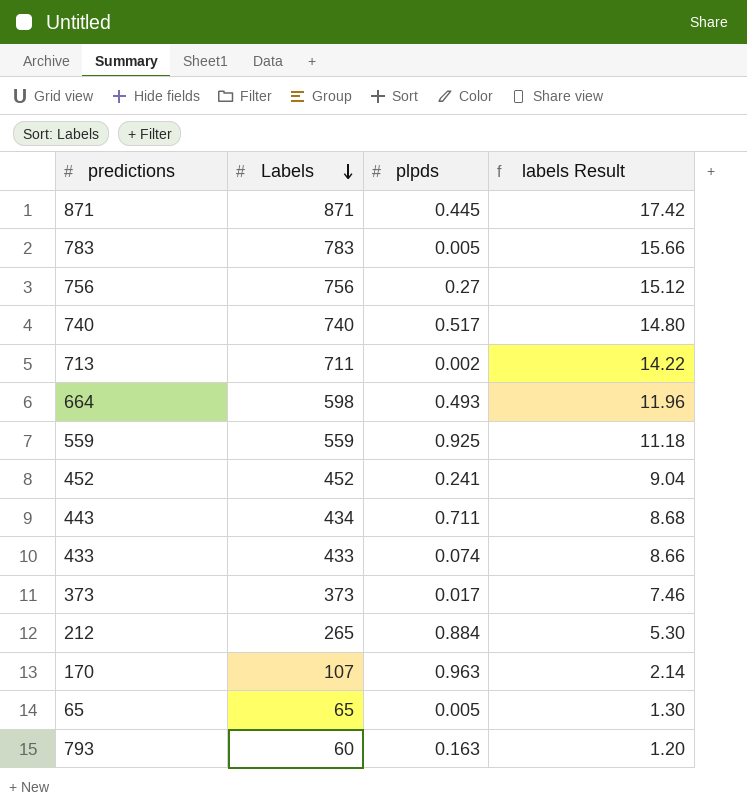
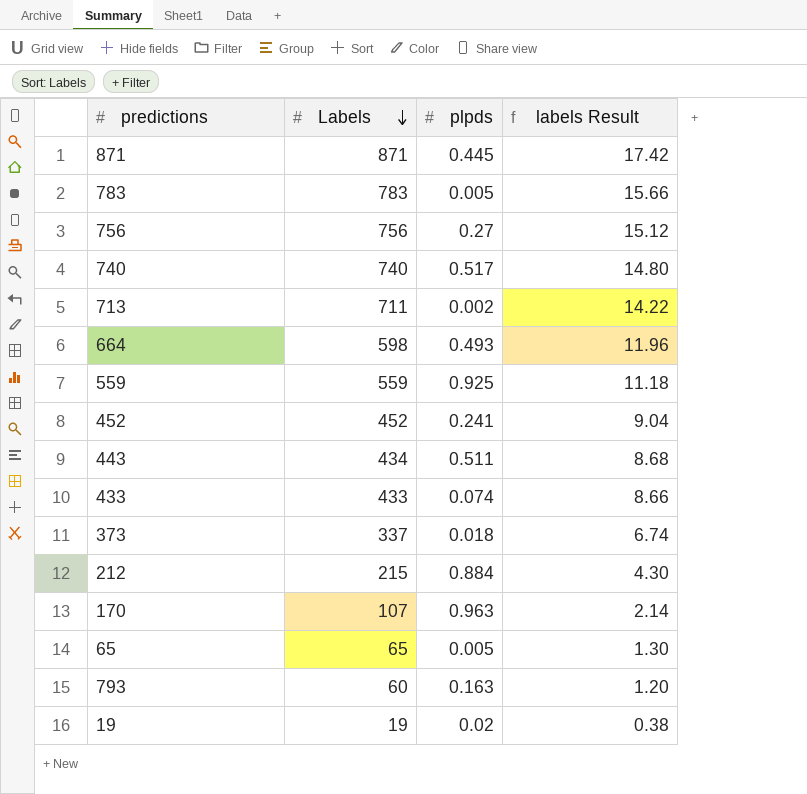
443 | plpds: 0.711 -> 0.511
373 | Labels: 373 -> 337
373 | plpds: 0.017 -> 0.018
373 | labels Result: 7.46 -> 6.74
212 | Labels: 265 -> 215
212 | labels Result: 5.30 -> 4.30
row 19: none -> 19 | 0.02 | 0.38

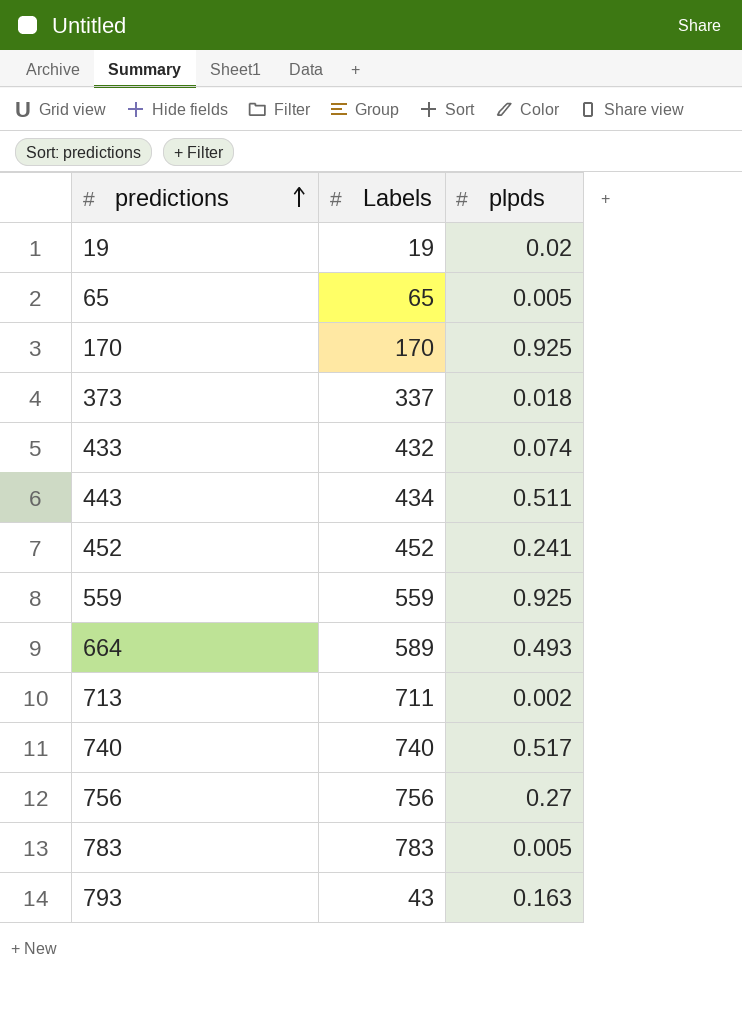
row order: Labels descending -> predictions ascending
column labels Result | formula: [Labels] * 0.02 -> none
row 871: 871 | 0.445 | 17.42 -> none
row 212: 215 | 0.884 | 4.30 -> none
170 | Labels: 107 -> 170
170 | plpds: 0.963 -> 0.925
433 | Labels: 433 -> 432
664 | Labels: 598 -> 589
793 | Labels: 60 -> 43

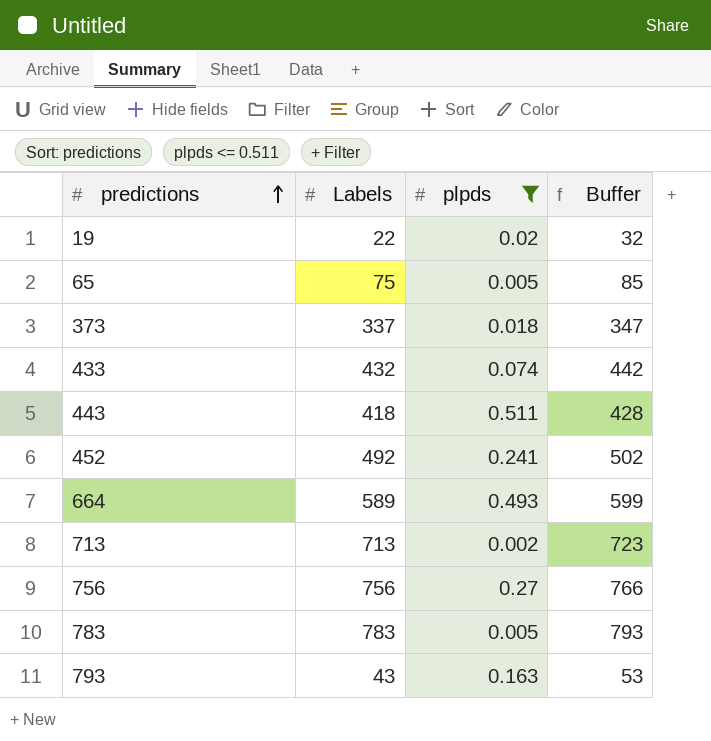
filter: none -> plpds <= 0.511
column Buffer | formula: none -> [Labels] + 10
19 | Labels: 19 -> 22
65 | Labels: 65 -> 75
443 | Labels: 434 -> 418
452 | Labels: 452 -> 492
713 | Labels: 711 -> 713

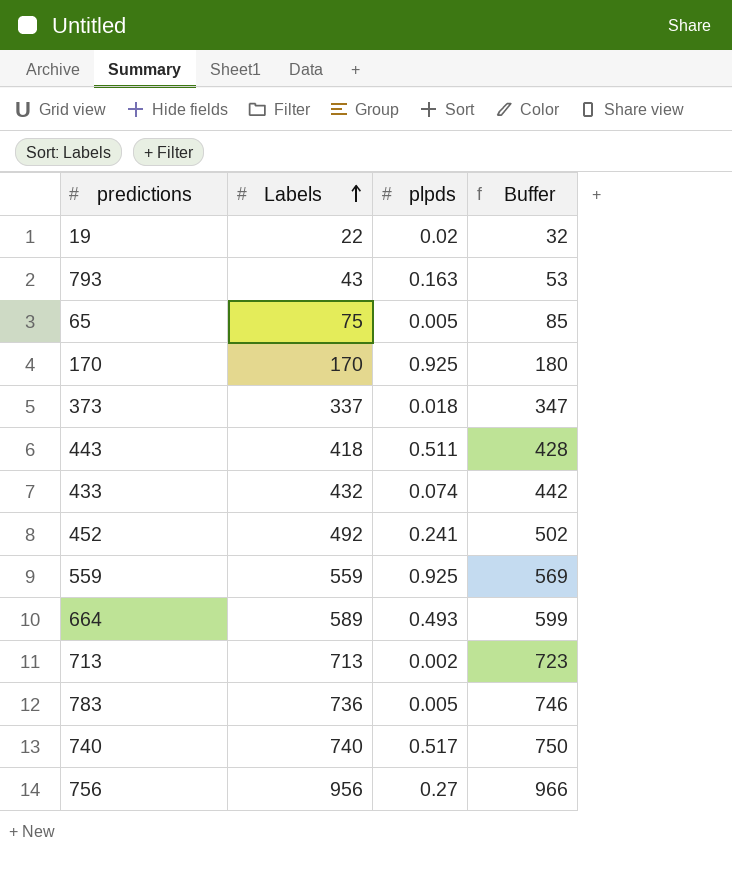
filter: plpds <= 0.511 -> none
row order: predictions ascending -> Labels ascending
783 | Labels: 783 -> 736
783 | Buffer: 793 -> 746
756 | Labels: 756 -> 956
756 | Buffer: 766 -> 966

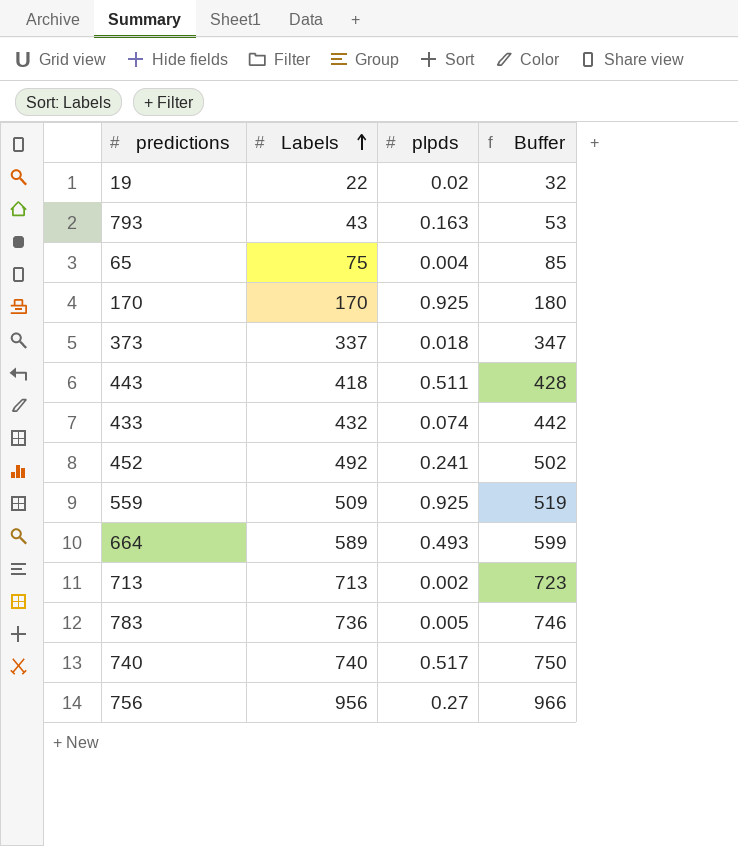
65 | plpds: 0.005 -> 0.004
559 | Labels: 559 -> 509
559 | Buffer: 569 -> 519

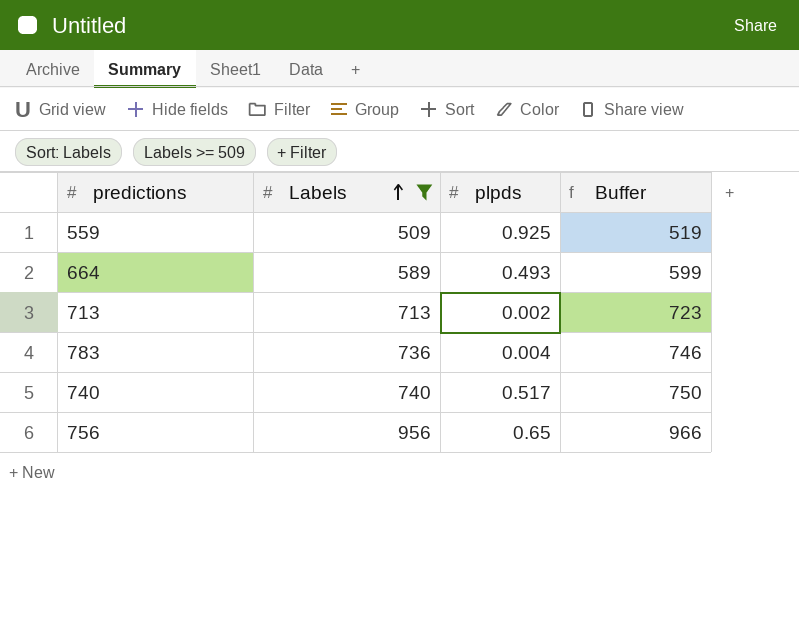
filter: none -> Labels >= 509
783 | plpds: 0.005 -> 0.004
756 | plpds: 0.27 -> 0.65

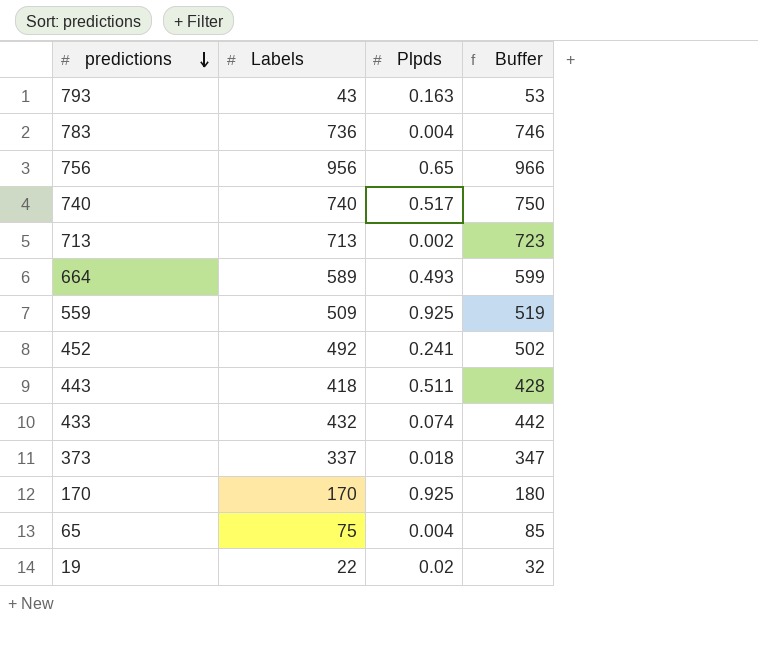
filter: Labels >= 509 -> none
row order: Labels ascending -> predictions descending
column name: plpds -> Plpds

